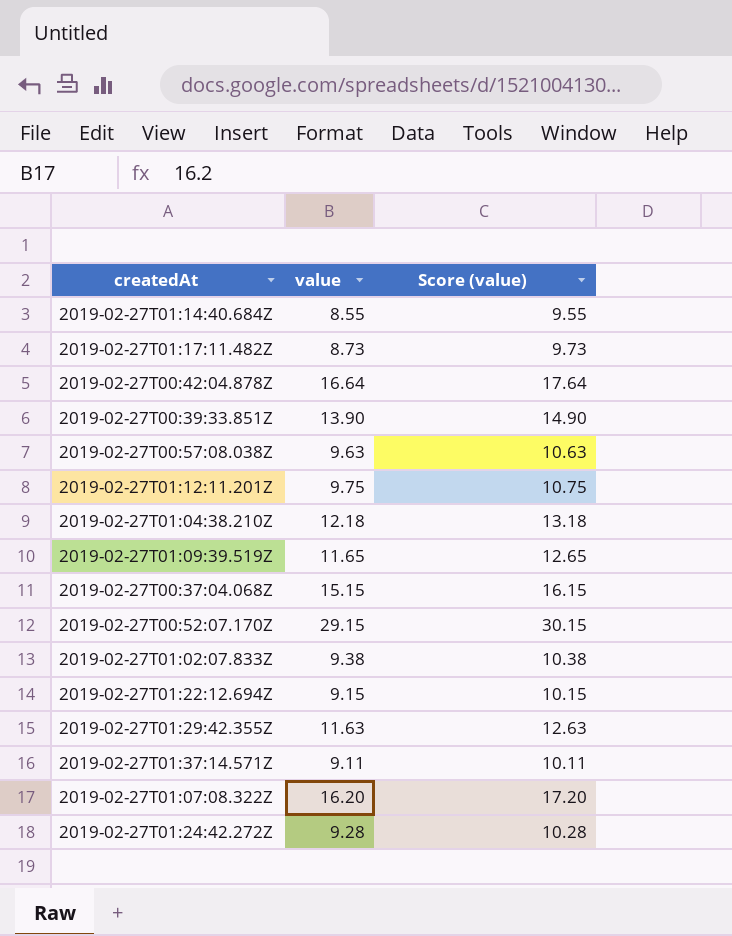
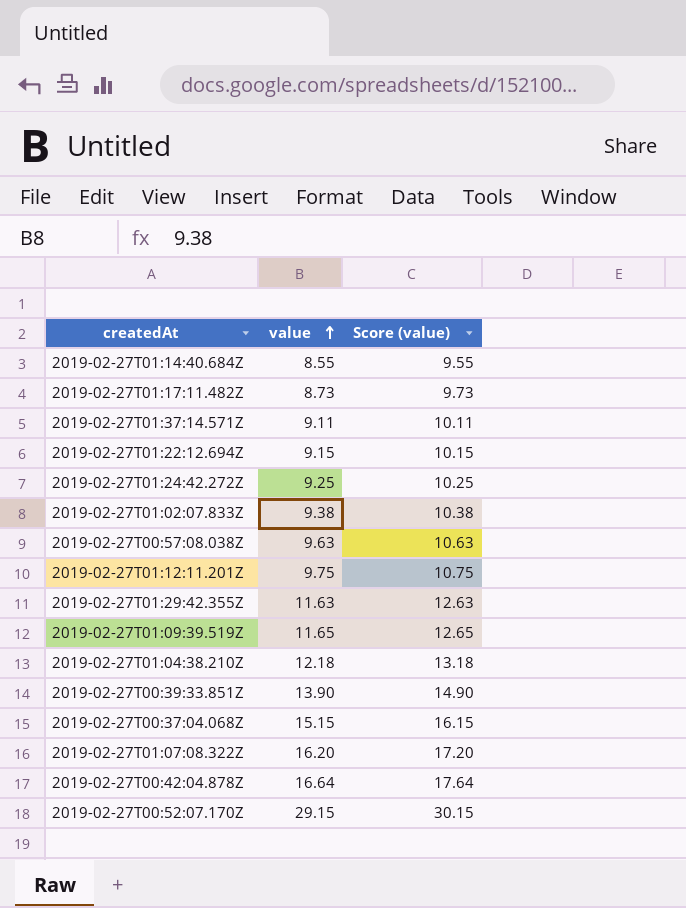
row order: none -> value ascending
2019-02-27T01:24:42.272Z | value: 9.28 -> 9.25
2019-02-27T01:24:42.272Z | Score (value): 10.28 -> 10.25

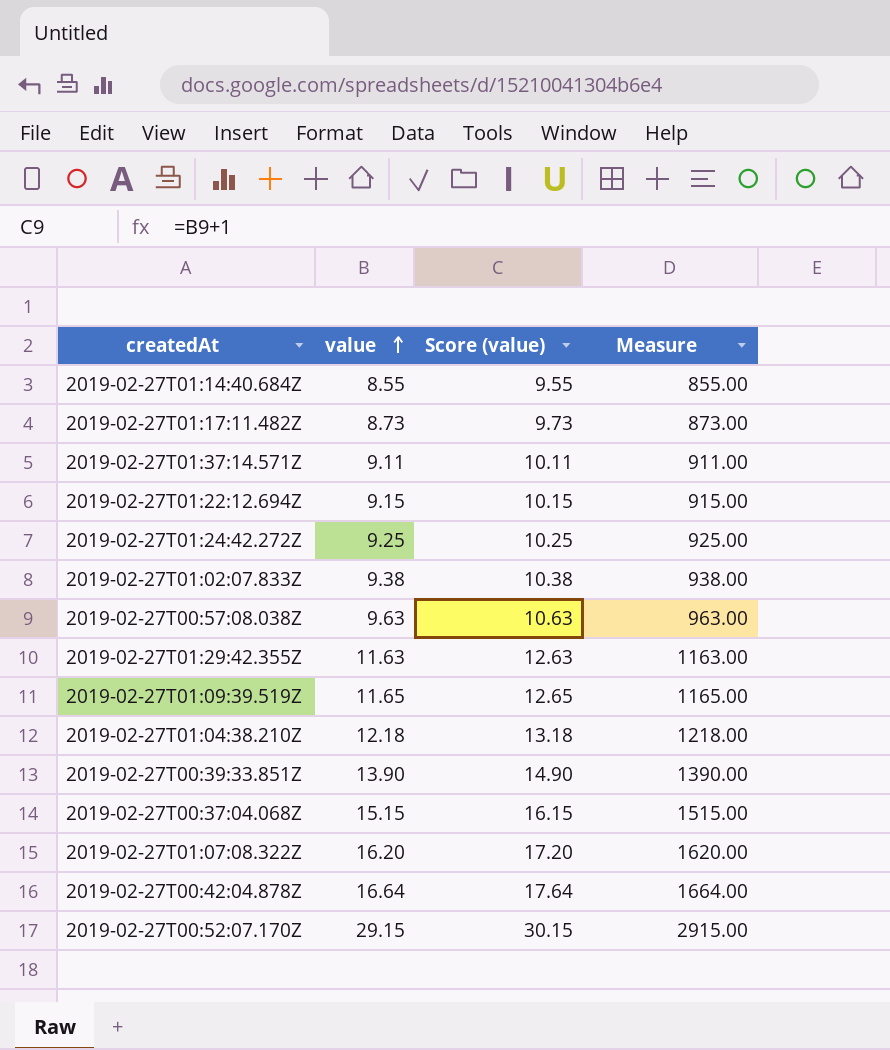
column Measure | formula: none -> [value] * 100
row 2019-02-27T01:12:11.201Z: 9.75 | 10.75 -> none

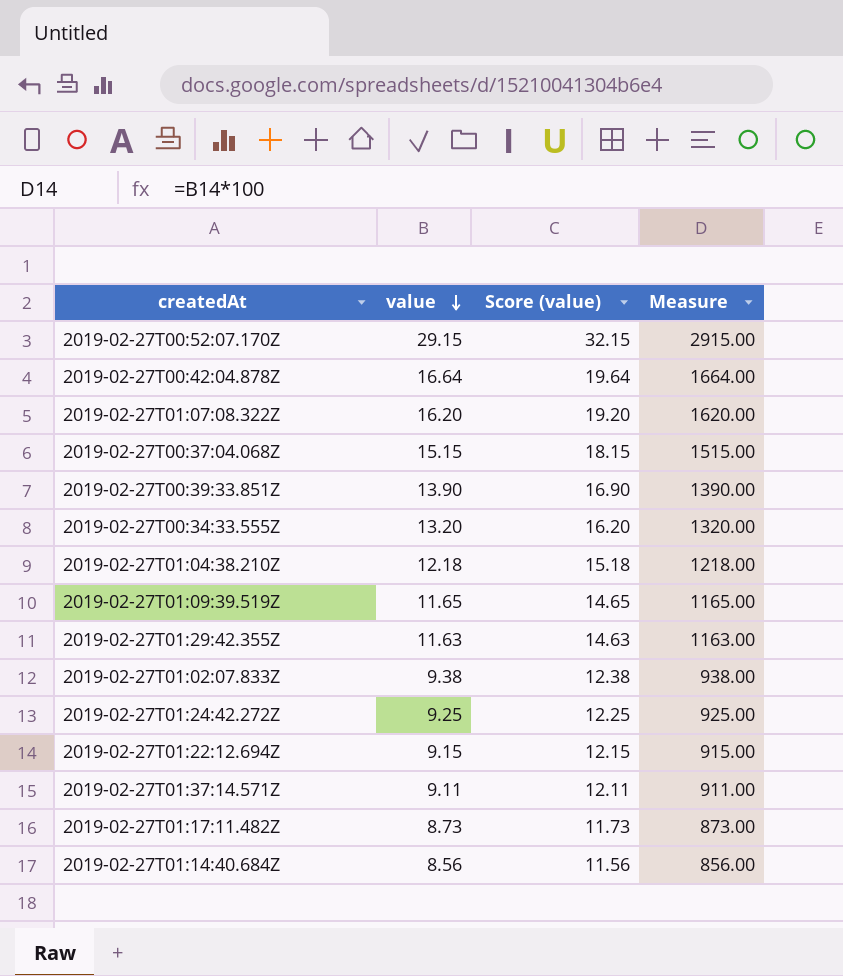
row order: value ascending -> value descending
column Score (value) | formula: [value] + 1 -> [value] + 3
row 2019-02-27T00:57:08.038Z: 9.63 | 10.63 | 963.00 -> none
row 2019-02-27T00:34:33.555Z: none -> 13.20 | 16.20 | 1320.00
2019-02-27T01:14:40.684Z | value: 8.55 -> 8.56
2019-02-27T01:14:40.684Z | Measure: 855.00 -> 856.00

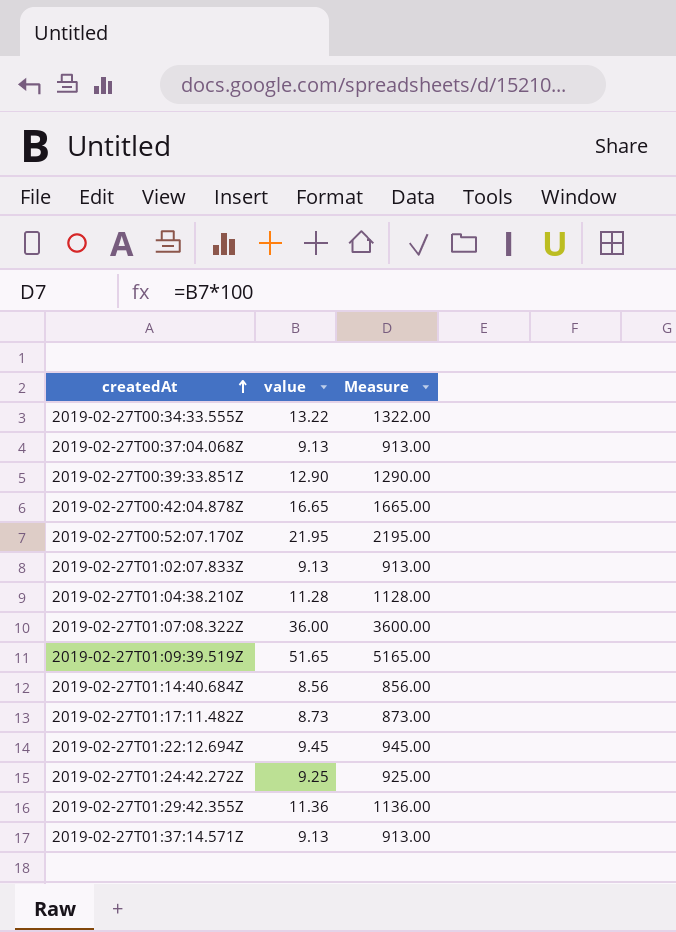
row order: value descending -> createdAt ascending
column Score (value) | formula: [value] + 3 -> none
2019-02-27T00:34:33.555Z | value: 13.20 -> 13.22
2019-02-27T00:34:33.555Z | Measure: 1320.00 -> 1322.00
2019-02-27T00:37:04.068Z | value: 15.15 -> 9.13
2019-02-27T00:37:04.068Z | Measure: 1515.00 -> 913.00
2019-02-27T00:39:33.851Z | value: 13.90 -> 12.90
2019-02-27T00:39:33.851Z | Measure: 1390.00 -> 1290.00
2019-02-27T00:42:04.878Z | value: 16.64 -> 16.65
2019-02-27T00:42:04.878Z | Measure: 1664.00 -> 1665.00
2019-02-27T00:52:07.170Z | value: 29.15 -> 21.95
2019-02-27T00:52:07.170Z | Measure: 2915.00 -> 2195.00
2019-02-27T01:02:07.833Z | value: 9.38 -> 9.13
2019-02-27T01:02:07.833Z | Measure: 938.00 -> 913.00
2019-02-27T01:04:38.210Z | value: 12.18 -> 11.28
2019-02-27T01:04:38.210Z | Measure: 1218.00 -> 1128.00
2019-02-27T01:07:08.322Z | value: 16.20 -> 36.00
2019-02-27T01:07:08.322Z | Measure: 1620.00 -> 3600.00
2019-02-27T01:09:39.519Z | value: 11.65 -> 51.65
2019-02-27T01:09:39.519Z | Measure: 1165.00 -> 5165.00
2019-02-27T01:22:12.694Z | value: 9.15 -> 9.45
2019-02-27T01:22:12.694Z | Measure: 915.00 -> 945.00
2019-02-27T01:29:42.355Z | value: 11.63 -> 11.36
2019-02-27T01:29:42.355Z | Measure: 1163.00 -> 1136.00
2019-02-27T01:37:14.571Z | value: 9.11 -> 9.13
2019-02-27T01:37:14.571Z | Measure: 911.00 -> 913.00

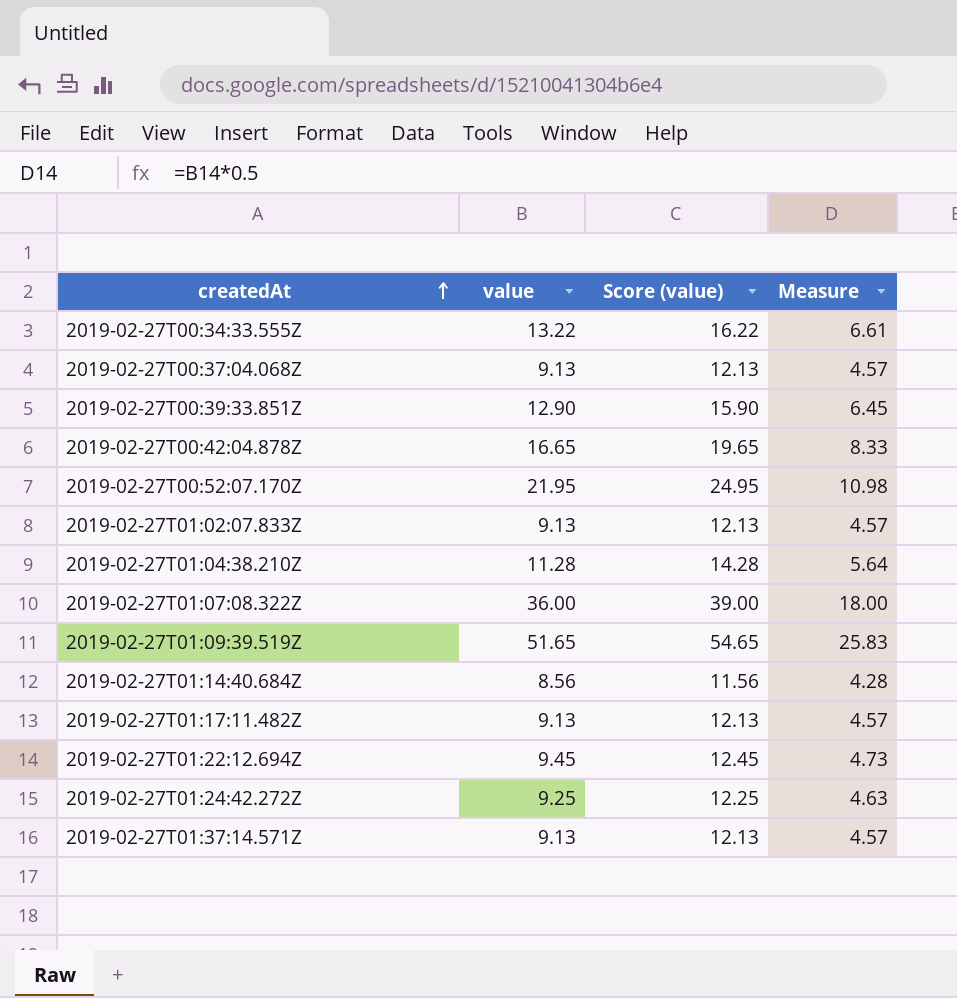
column Score (value) | formula: none -> [value] + 3
column Measure | formula: [value] * 100 -> [value] * 0.5
row 2019-02-27T01:29:42.355Z: 11.36 | 1136.00 -> none
2019-02-27T01:17:11.482Z | value: 8.73 -> 9.13

